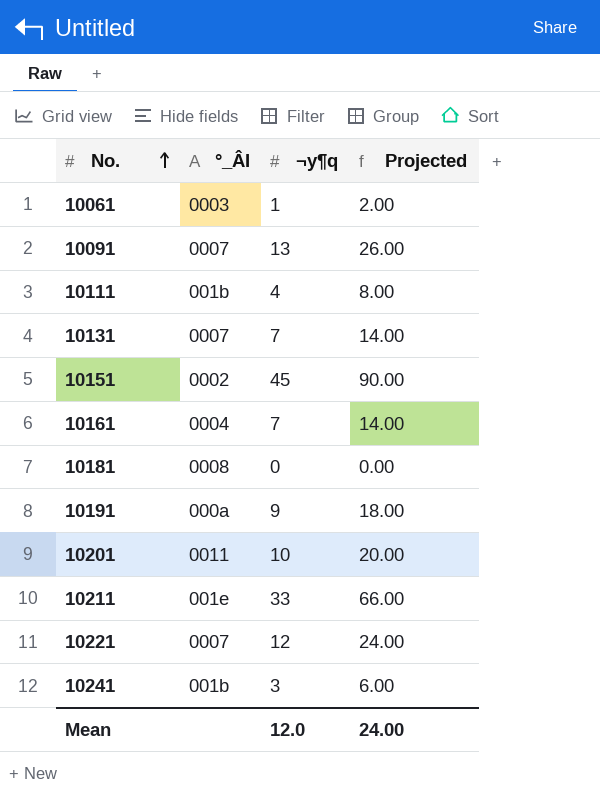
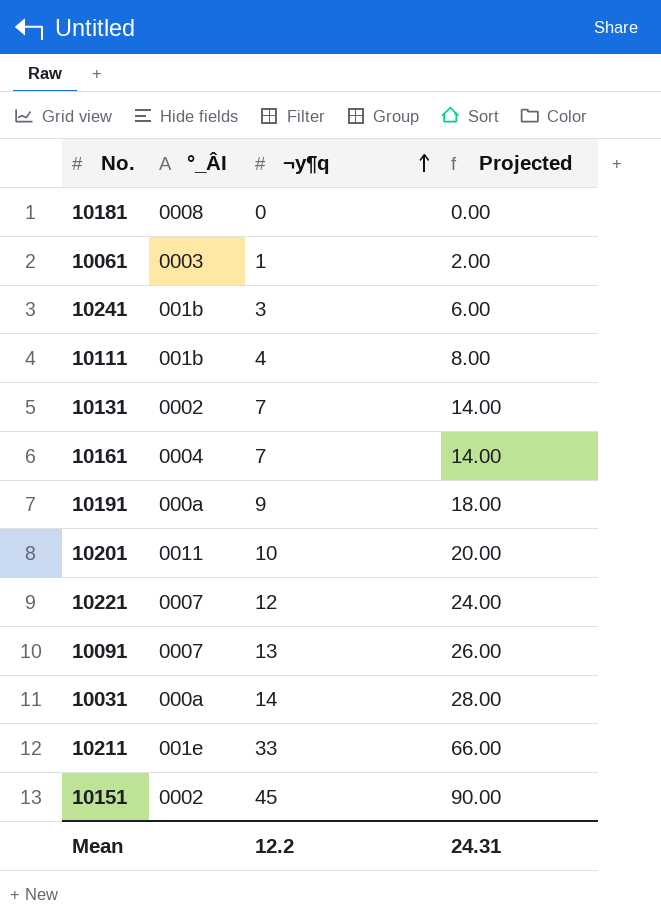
row order: No. ascending -> ¬y¶q ascending
10131 | °_ÂI: 0007 -> 0002
row 10031: none -> 000a | 14 | 28.00
Mean | ¬y¶q: 12.0 -> 12.2
Mean | Projected: 24.00 -> 24.31

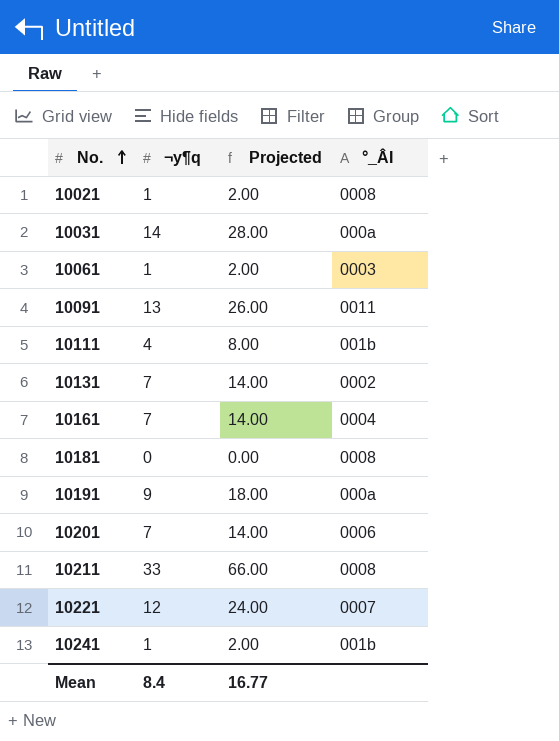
row order: ¬y¶q ascending -> No. ascending
column °_ÂI | position: 2 -> 4
row 10151: 0002 | 45 | 90.00 -> none
row 10021: none -> 1 | 2.00 | 0008
10091 | °_ÂI: 0007 -> 0011
10201 | ¬y¶q: 10 -> 7
10201 | Projected: 20.00 -> 14.00
10201 | °_ÂI: 0011 -> 0006
10211 | °_ÂI: 001e -> 0008
10241 | ¬y¶q: 3 -> 1
10241 | Projected: 6.00 -> 2.00
Mean | ¬y¶q: 12.2 -> 8.4
Mean | Projected: 24.31 -> 16.77

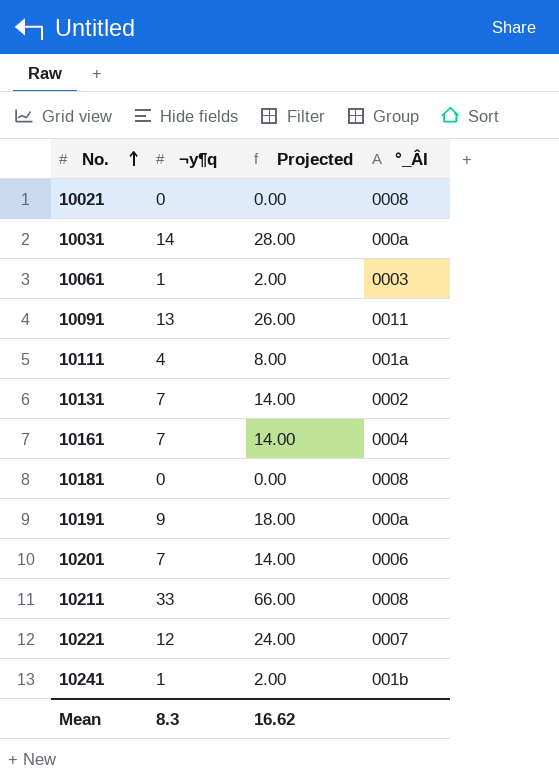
10021 | ¬y¶q: 1 -> 0
10021 | Projected: 2.00 -> 0.00
10111 | °_ÂI: 001b -> 001a
Mean | ¬y¶q: 8.4 -> 8.3
Mean | Projected: 16.77 -> 16.62

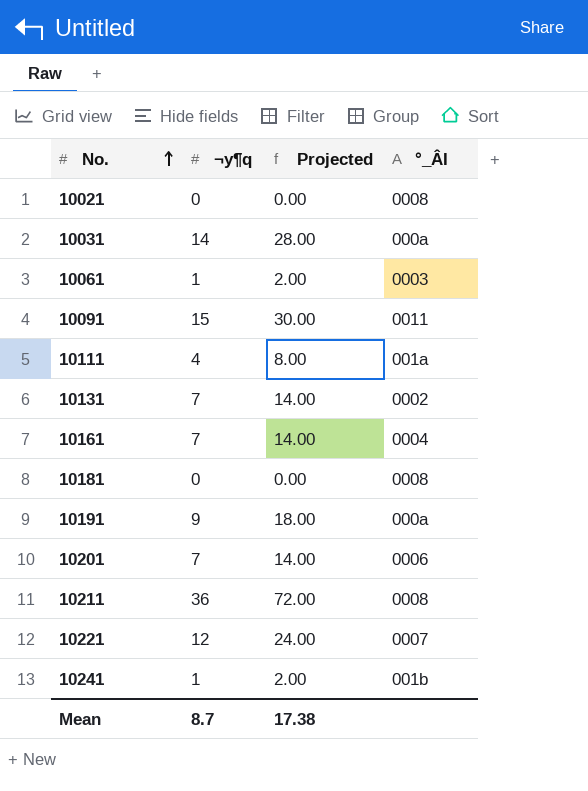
10091 | ¬y¶q: 13 -> 15
10091 | Projected: 26.00 -> 30.00
10211 | ¬y¶q: 33 -> 36
10211 | Projected: 66.00 -> 72.00
Mean | ¬y¶q: 8.3 -> 8.7
Mean | Projected: 16.62 -> 17.38

